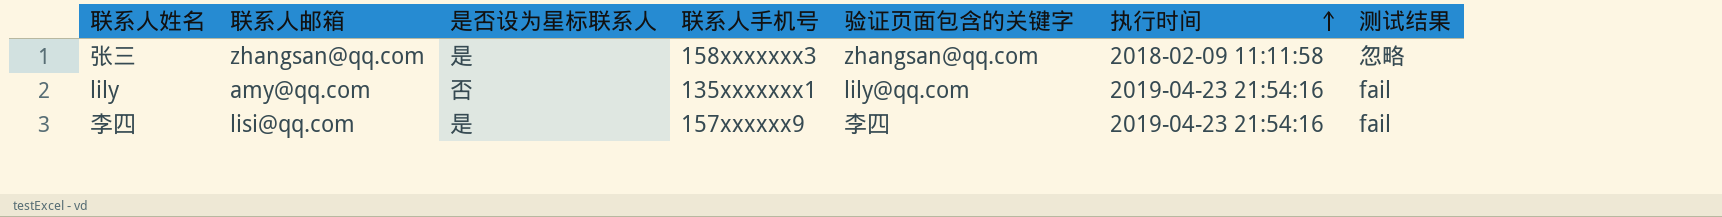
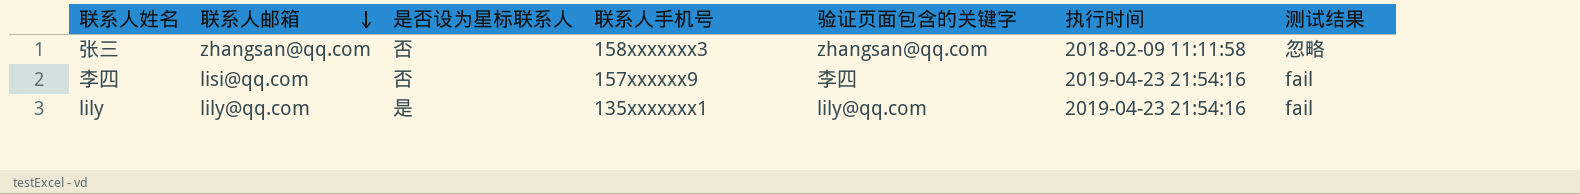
row order: 执行时间 ascending -> 联系人邮箱 descending
张三 | 是否设为星标联系人: 是 -> 否
李四 | 是否设为星标联系人: 是 -> 否
lily | 联系人邮箱: amy@qq.com -> lily@qq.com
lily | 是否设为星标联系人: 否 -> 是

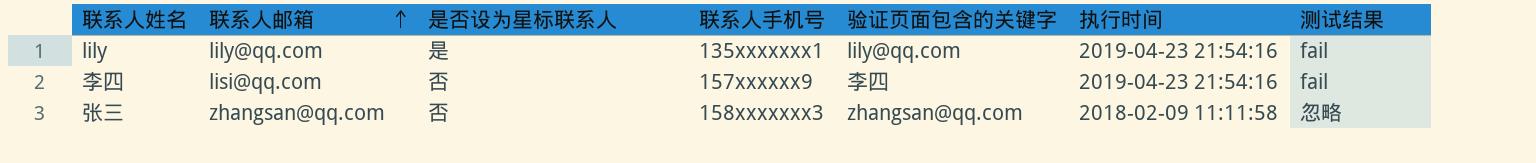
row order: 联系人邮箱 descending -> 联系人邮箱 ascending

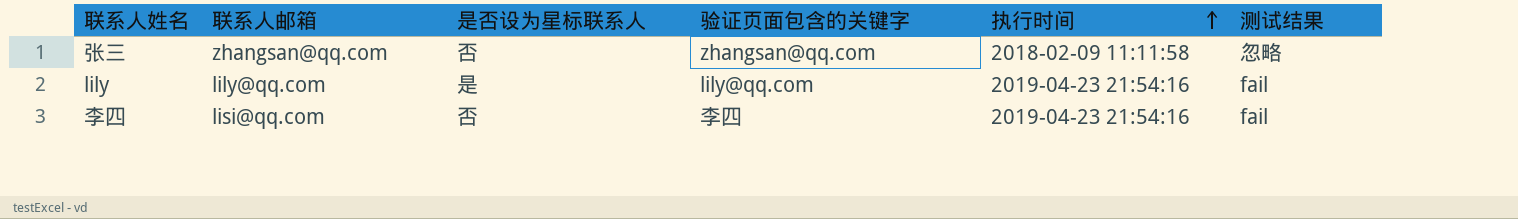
row order: 联系人邮箱 ascending -> 执行时间 ascending
column 联系人手机号 | position: 4 -> none

